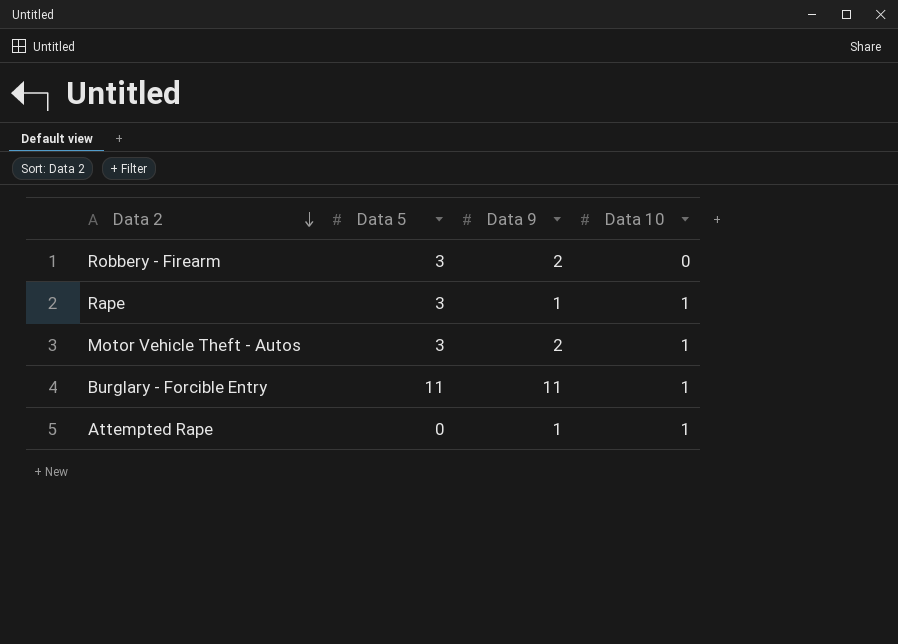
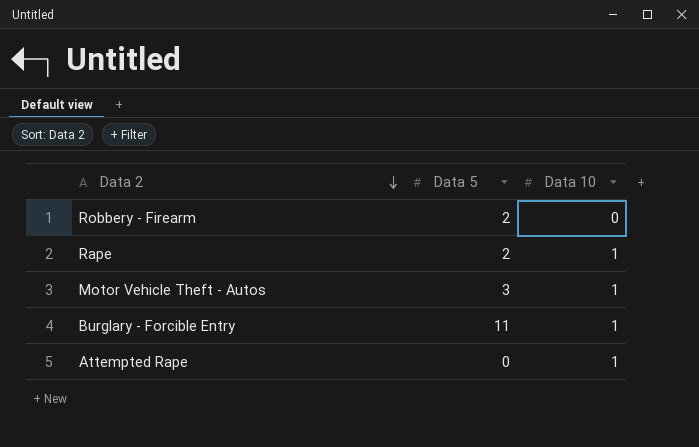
column Data 9 | position: 3 -> none
Robbery - Firearm | Data 5: 3 -> 2
Rape | Data 5: 3 -> 2

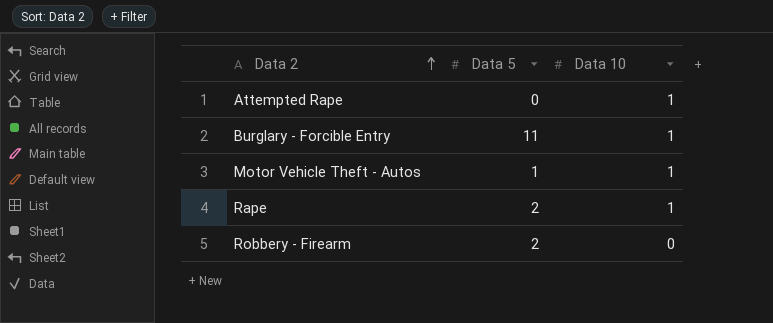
row order: Data 2 descending -> Data 2 ascending
Motor Vehicle Theft - Autos | Data 5: 3 -> 1

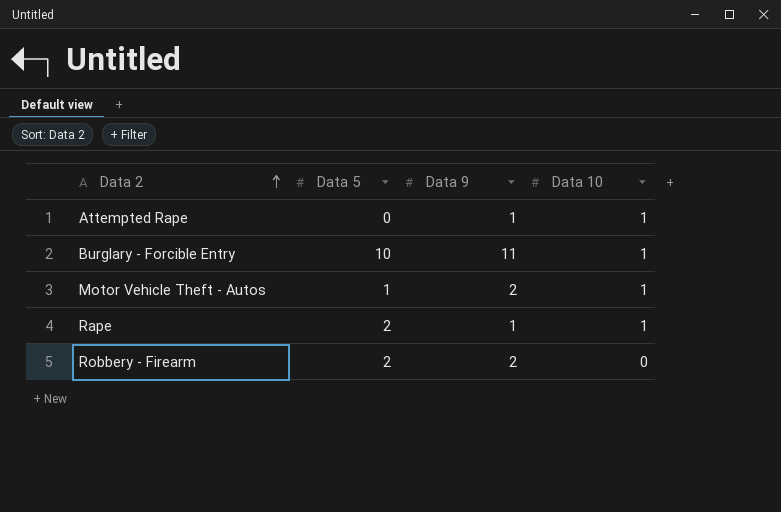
column Data 9 | position: none -> 3
Burglary - Forcible Entry | Data 5: 11 -> 10

